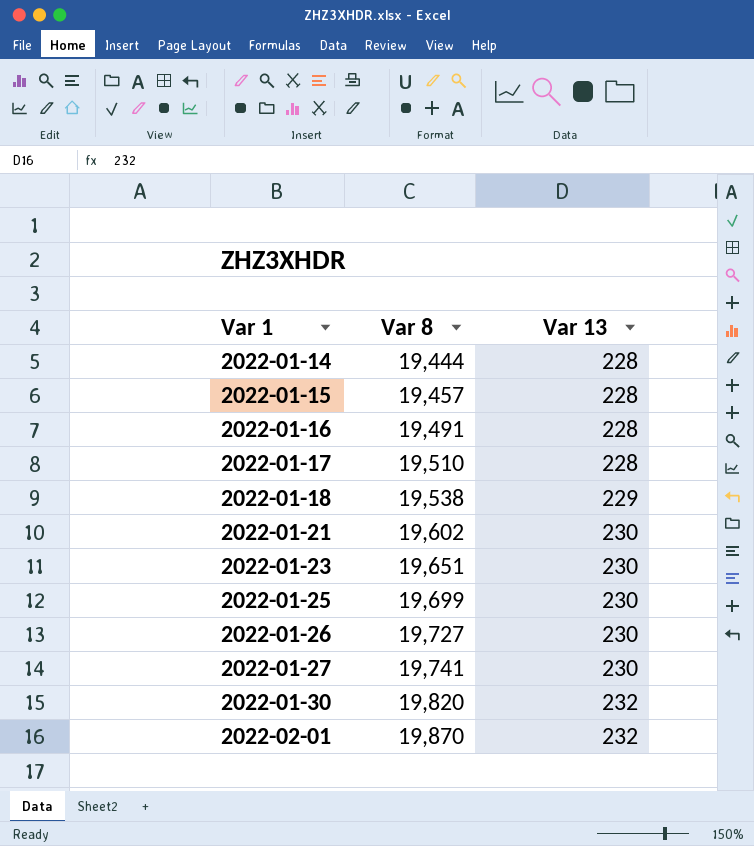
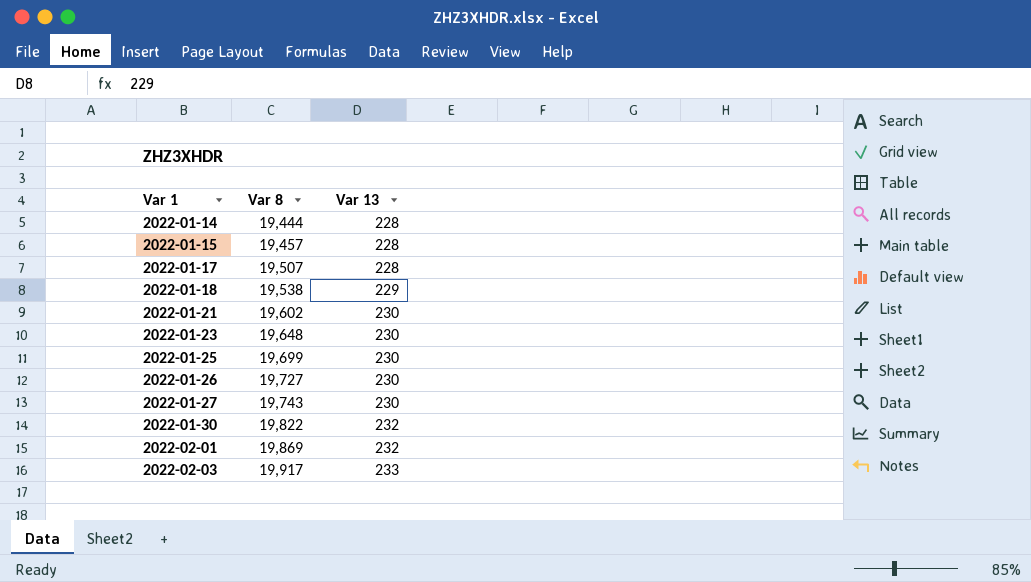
row 2022-01-16: 19,491 | 228 -> none
2022-01-17 | Var 8: 19,510 -> 19,507
2022-01-23 | Var 8: 19,651 -> 19,648
2022-01-27 | Var 8: 19,741 -> 19,743
2022-01-30 | Var 8: 19,820 -> 19,822
2022-02-01 | Var 8: 19,870 -> 19,869
row 2022-02-03: none -> 19,917 | 233

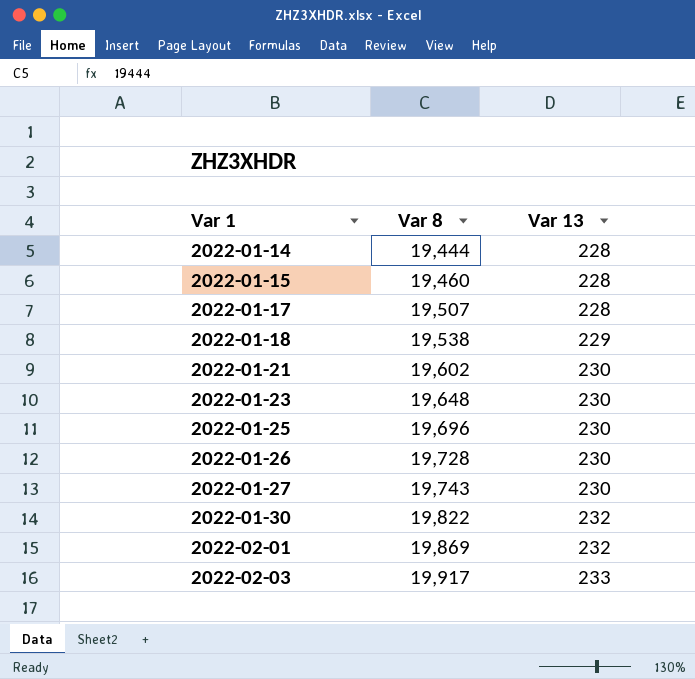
2022-01-15 | Var 8: 19,457 -> 19,460
2022-01-25 | Var 8: 19,699 -> 19,696
2022-01-26 | Var 8: 19,727 -> 19,728

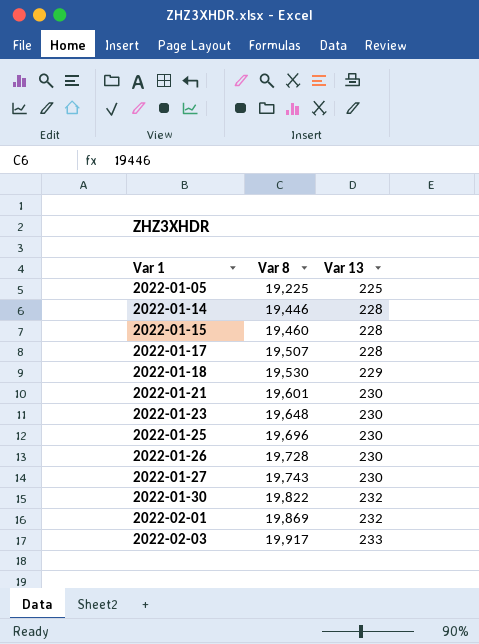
row 2022-01-05: none -> 19,225 | 225
2022-01-14 | Var 8: 19,444 -> 19,446
2022-01-18 | Var 8: 19,538 -> 19,530
2022-01-21 | Var 8: 19,602 -> 19,601

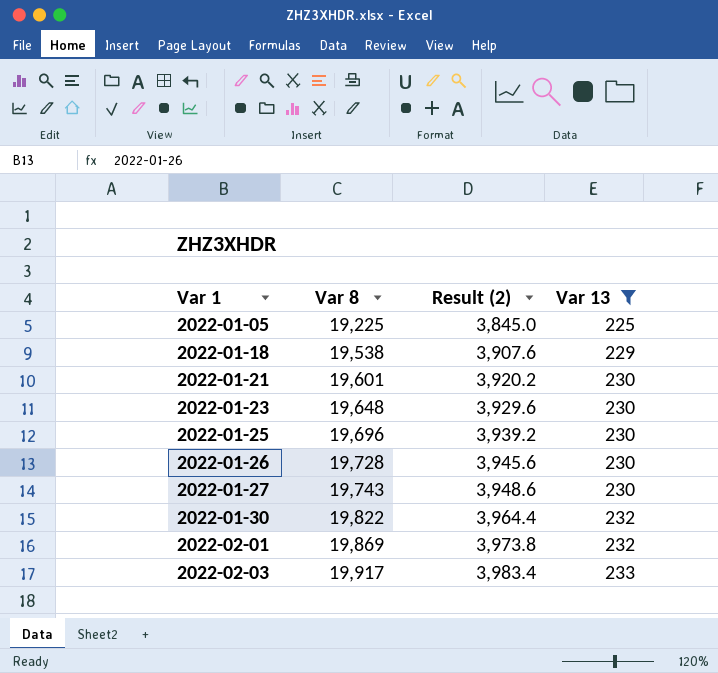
filter: none -> Var 13 != 228
column Result (2) | formula: none -> [Var 8] * 0.2
2022-01-18 | Var 8: 19,530 -> 19,538

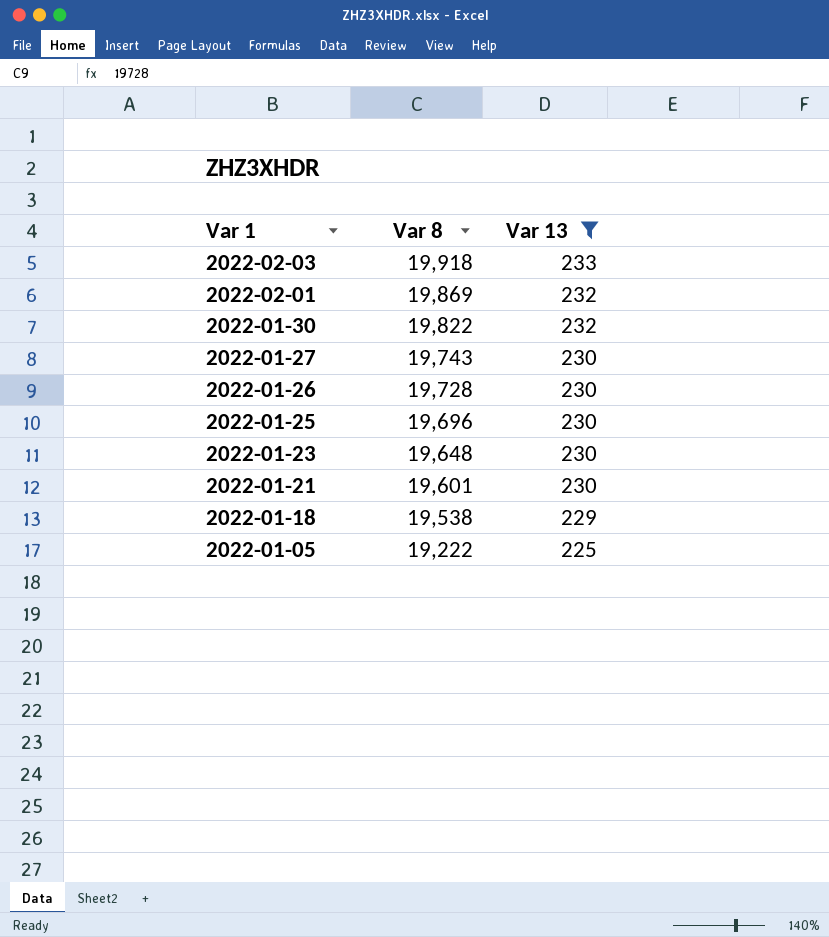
row order: Var 1 ascending -> Var 1 descending
column Result (2) | formula: [Var 8] * 0.2 -> none
2022-02-03 | Var 8: 19,917 -> 19,918
2022-01-05 | Var 8: 19,225 -> 19,222

